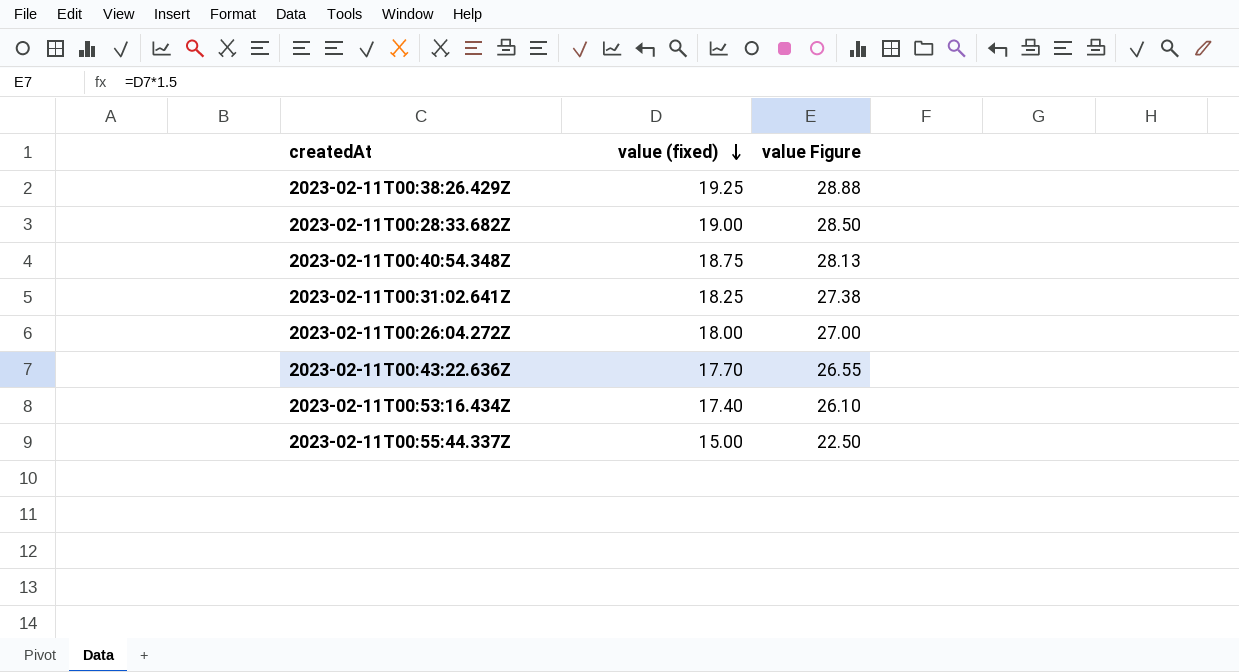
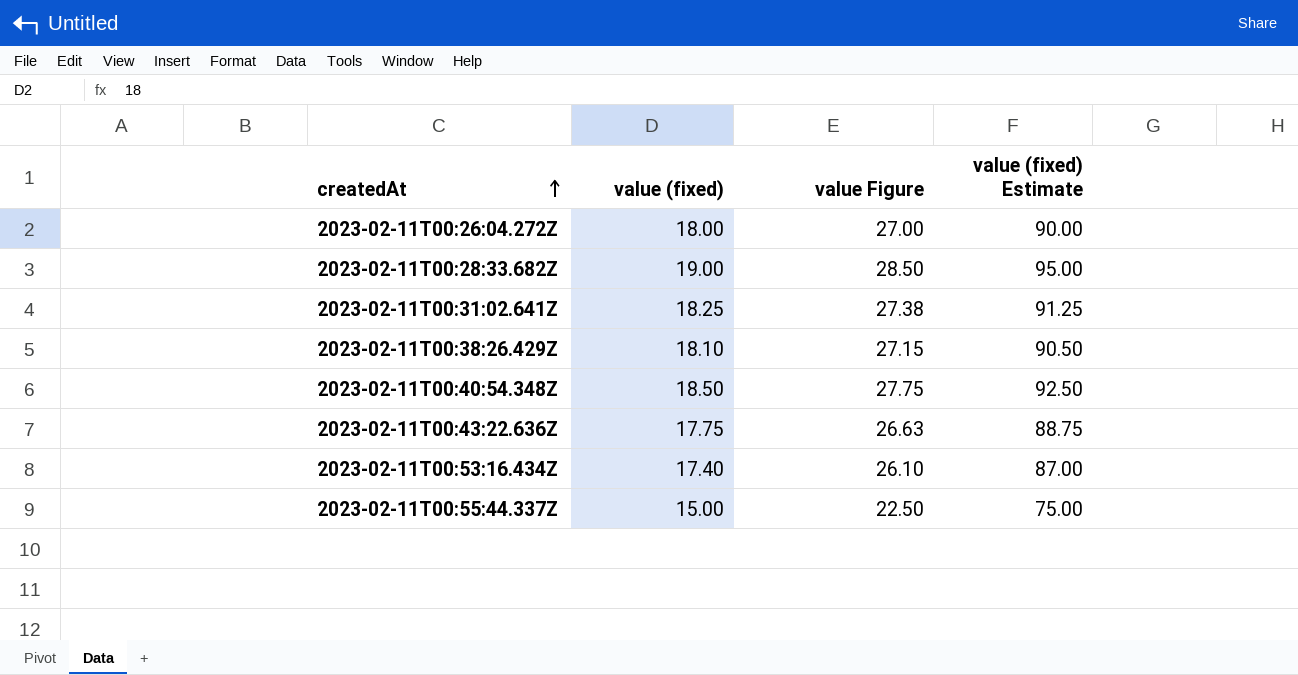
row order: value (fixed) descending -> createdAt ascending
column value (fixed) Estimate | formula: none -> [value (fixed)] * 5
2023-02-11T00:38:26.429Z | value (fixed): 19.25 -> 18.10
2023-02-11T00:38:26.429Z | value Figure: 28.88 -> 27.15
2023-02-11T00:40:54.348Z | value (fixed): 18.75 -> 18.50
2023-02-11T00:40:54.348Z | value Figure: 28.13 -> 27.75
2023-02-11T00:43:22.636Z | value (fixed): 17.70 -> 17.75
2023-02-11T00:43:22.636Z | value Figure: 26.55 -> 26.63

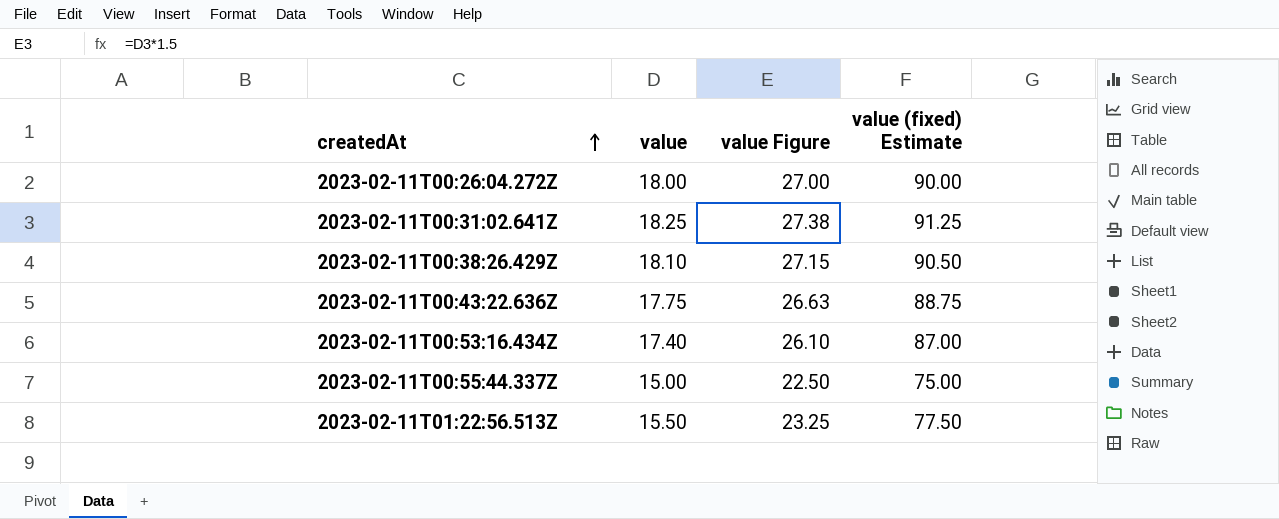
column name: value (fixed) -> value
row 2023-02-11T00:28:33.682Z: 19.00 | 28.50 | 95.00 -> none
row 2023-02-11T00:40:54.348Z: 18.50 | 27.75 | 92.50 -> none
row 2023-02-11T01:22:56.513Z: none -> 15.50 | 23.25 | 77.50

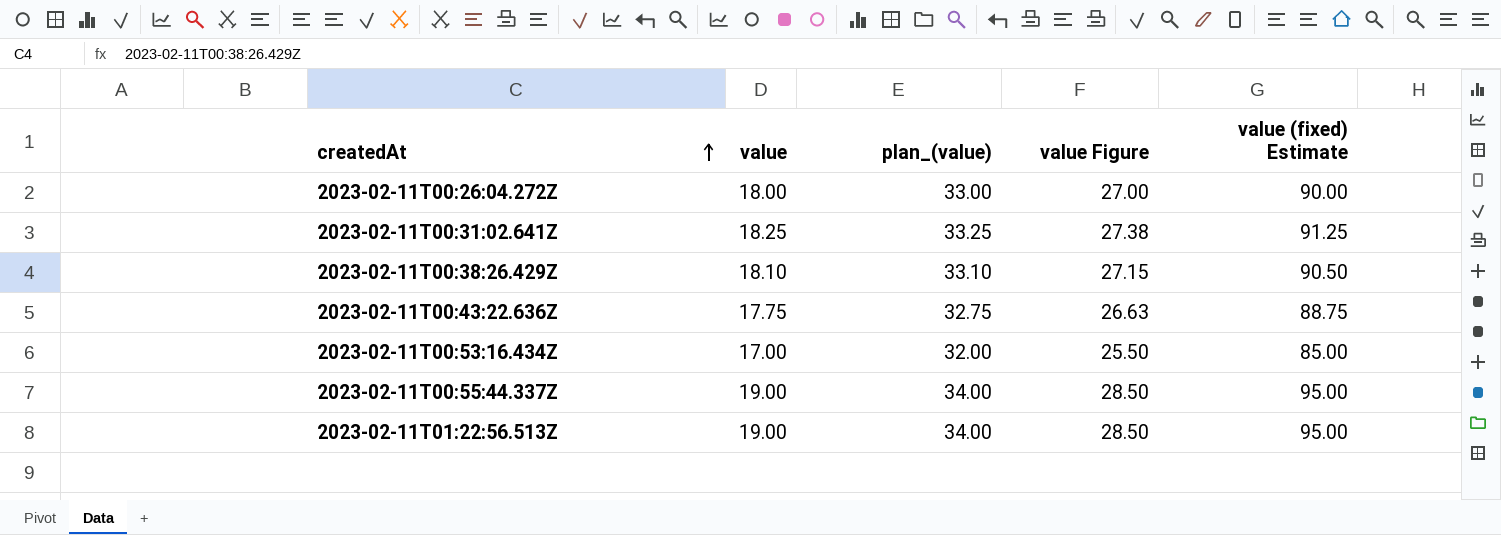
column plan_(value) | formula: none -> [value] + 15
2023-02-11T00:53:16.434Z | value: 17.40 -> 17.00
2023-02-11T00:53:16.434Z | value Figure: 26.10 -> 25.50
2023-02-11T00:53:16.434Z | value (fixed) Estimate: 87.00 -> 85.00
2023-02-11T00:55:44.337Z | value: 15.00 -> 19.00
2023-02-11T00:55:44.337Z | value Figure: 22.50 -> 28.50
2023-02-11T00:55:44.337Z | value (fixed) Estimate: 75.00 -> 95.00
2023-02-11T01:22:56.513Z | value: 15.50 -> 19.00
2023-02-11T01:22:56.513Z | value Figure: 23.25 -> 28.50
2023-02-11T01:22:56.513Z | value (fixed) Estimate: 77.50 -> 95.00

